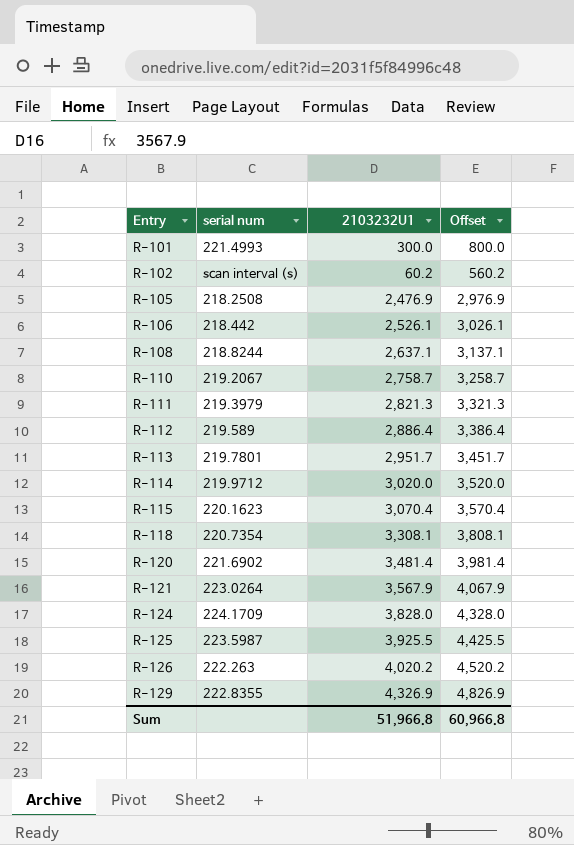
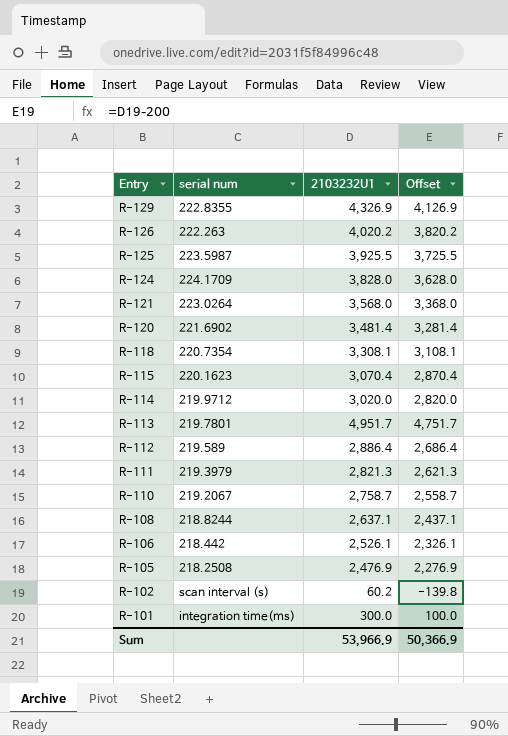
row order: Entry ascending -> Entry descending
column Offset | formula: [2103232U1] + 500 -> [2103232U1] - 200
R-121 | 2103232U1: 3,567.9 -> 3,568.0
R-113 | 2103232U1: 2,951.7 -> 4,951.7
R-101 | serial num: 221.4993 -> integration time(ms)
Sum | 2103232U1: 51,966.8 -> 53,966.9
Sum | Offset: 60,966.8 -> 50,366.9

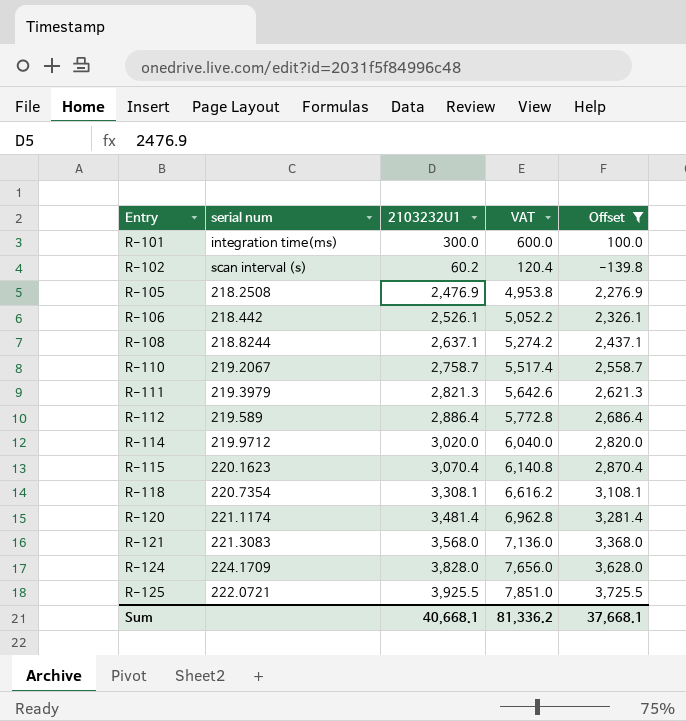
filter: none -> Offset <= 3,725.5
row order: Entry descending -> Entry ascending
column VAT | formula: none -> [2103232U1] * 2
R-120 | serial num: 221.6902 -> 221.1174
R-121 | serial num: 223.0264 -> 221.3083
R-125 | serial num: 223.5987 -> 222.0721
Sum | 2103232U1: 53,966.9 -> 40,668.1
Sum | Offset: 50,366.9 -> 37,668.1

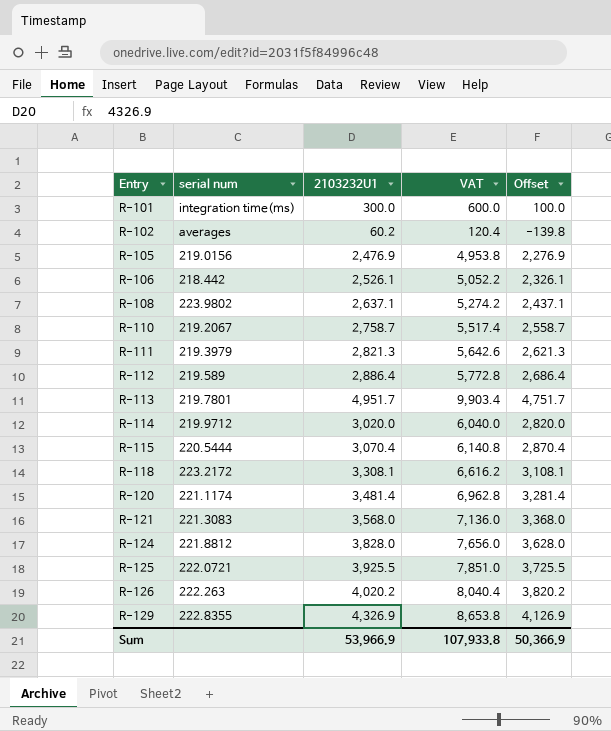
filter: Offset <= 3,725.5 -> none
R-102 | serial num: scan interval (s) -> averages
R-105 | serial num: 218.2508 -> 219.0156
R-108 | serial num: 218.8244 -> 223.9802
R-115 | serial num: 220.1623 -> 220.5444
R-118 | serial num: 220.7354 -> 223.2172
R-124 | serial num: 224.1709 -> 221.8812
Sum | 2103232U1: 40,668.1 -> 53,966.9
Sum | VAT: 81,336.2 -> 107,933.8
Sum | Offset: 37,668.1 -> 50,366.9

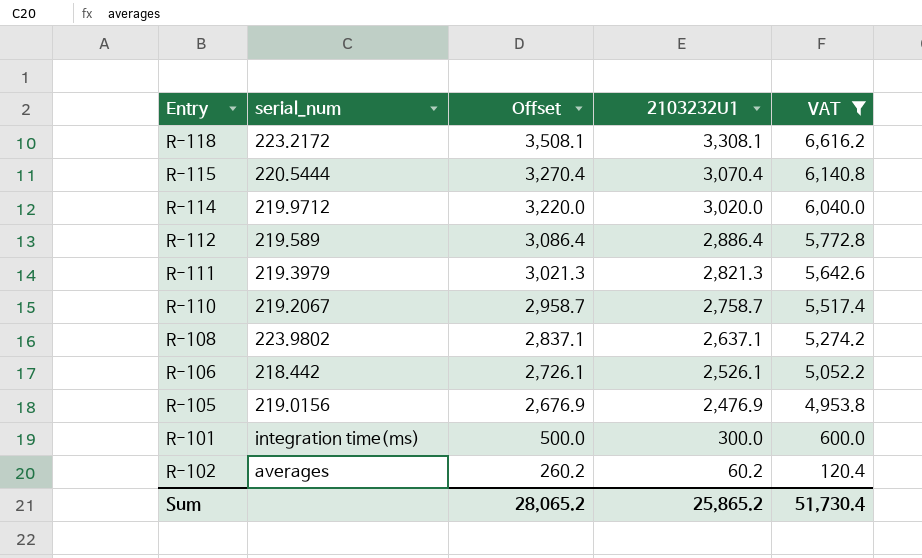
filter: none -> VAT <= 6,616.2
row order: Entry ascending -> Offset descending
column name: serial num -> serial_num
column Offset | formula: [2103232U1] - 200 -> [2103232U1] + 200
column Offset | position: 5 -> 3
Sum | Offset: 50,366.9 -> 28,065.2
Sum | 2103232U1: 53,966.9 -> 25,865.2
Sum | VAT: 107,933.8 -> 51,730.4

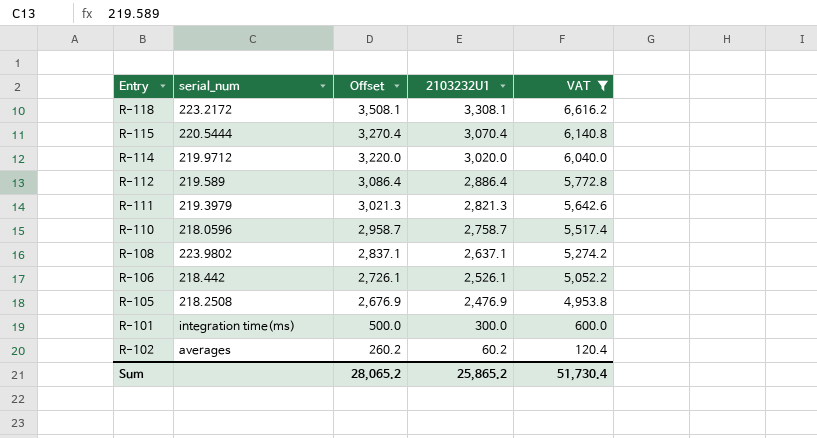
R-110 | serial_num: 219.2067 -> 218.0596
R-105 | serial_num: 219.0156 -> 218.2508

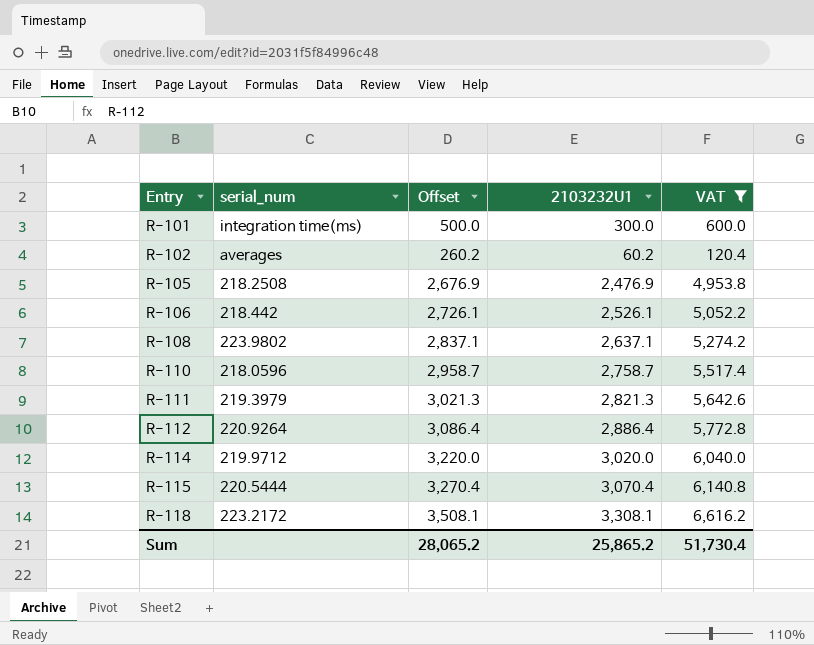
row order: Offset descending -> Entry ascending
R-112 | serial_num: 219.589 -> 220.9264

